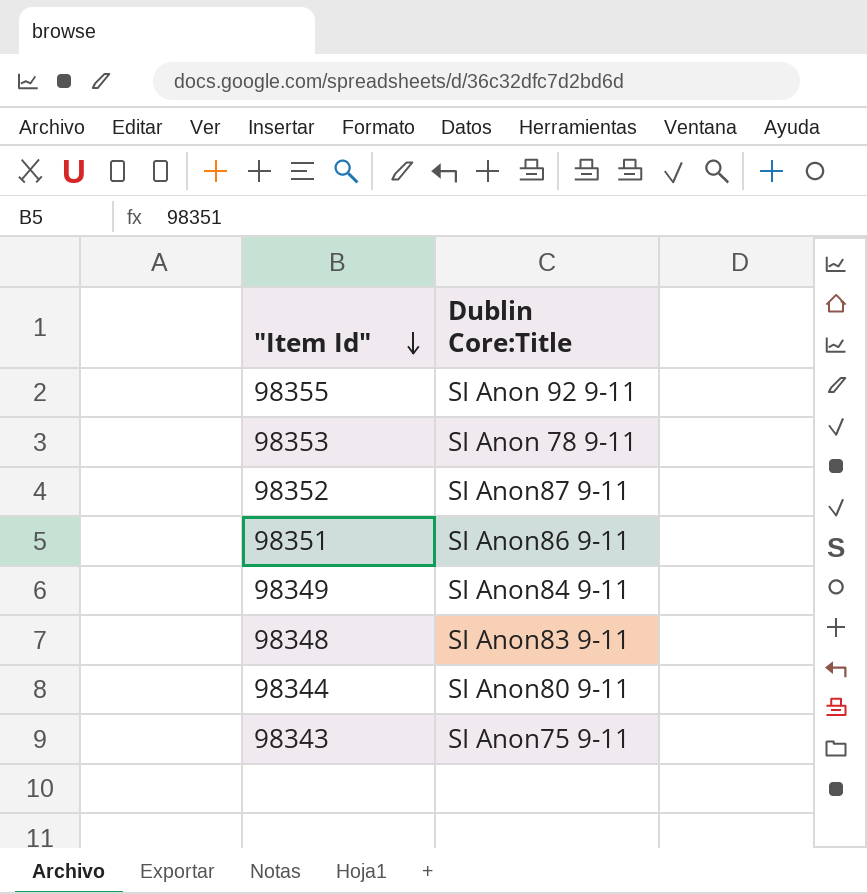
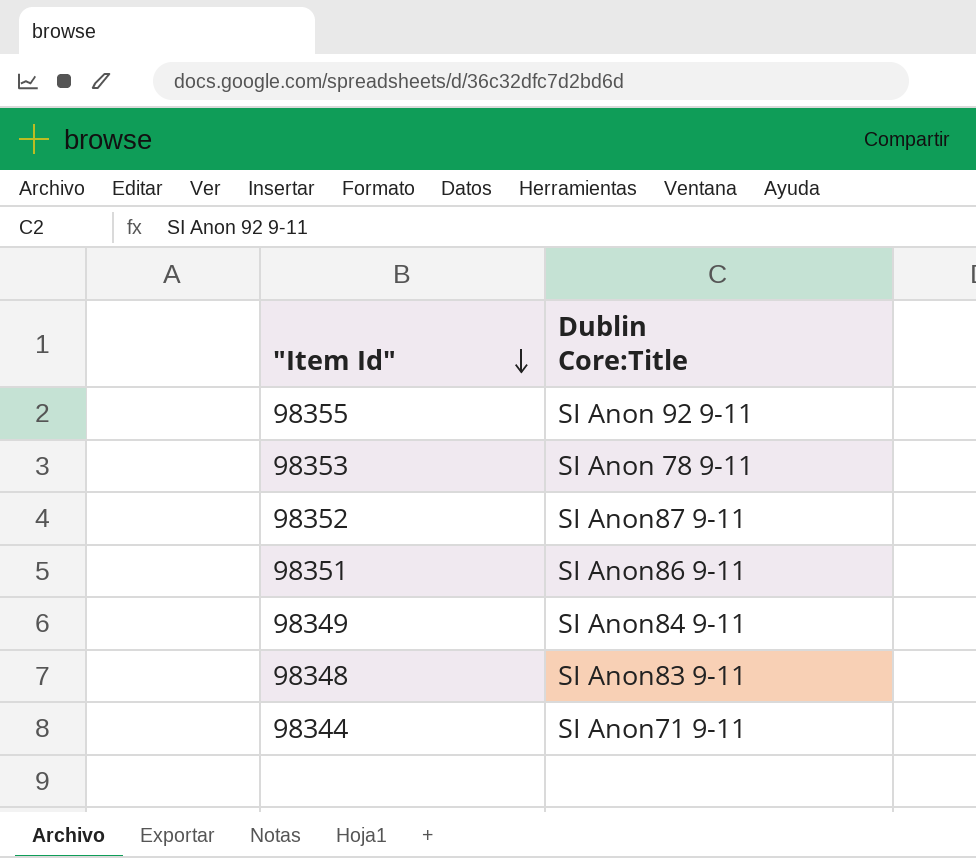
row 98343: SI Anon75 9-11 -> none
98344 | Dublin Core:Title: SI Anon80 9-11 -> SI Anon71 9-11

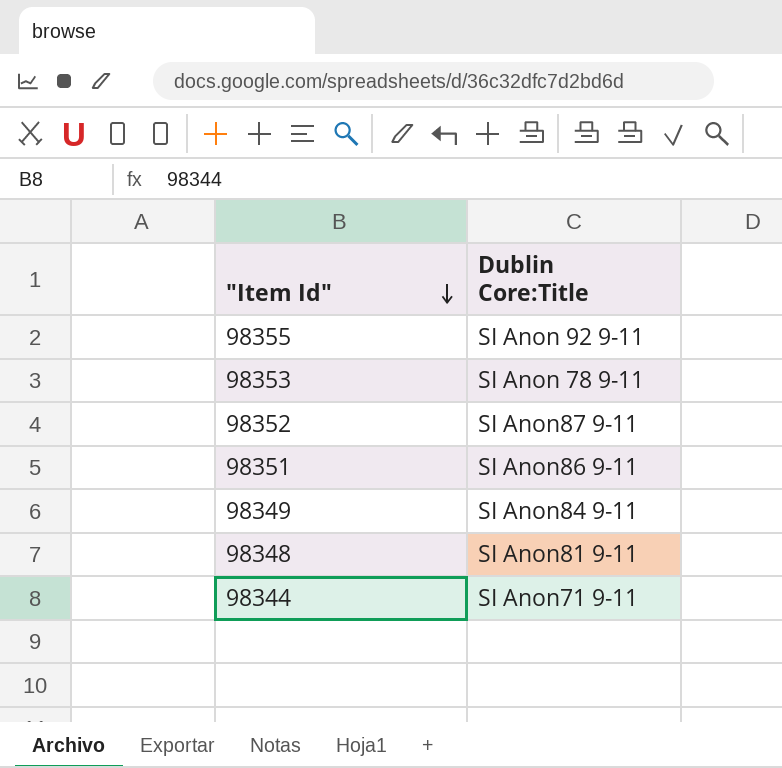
98348 | Dublin Core:Title: SI Anon83 9-11 -> SI Anon81 9-11

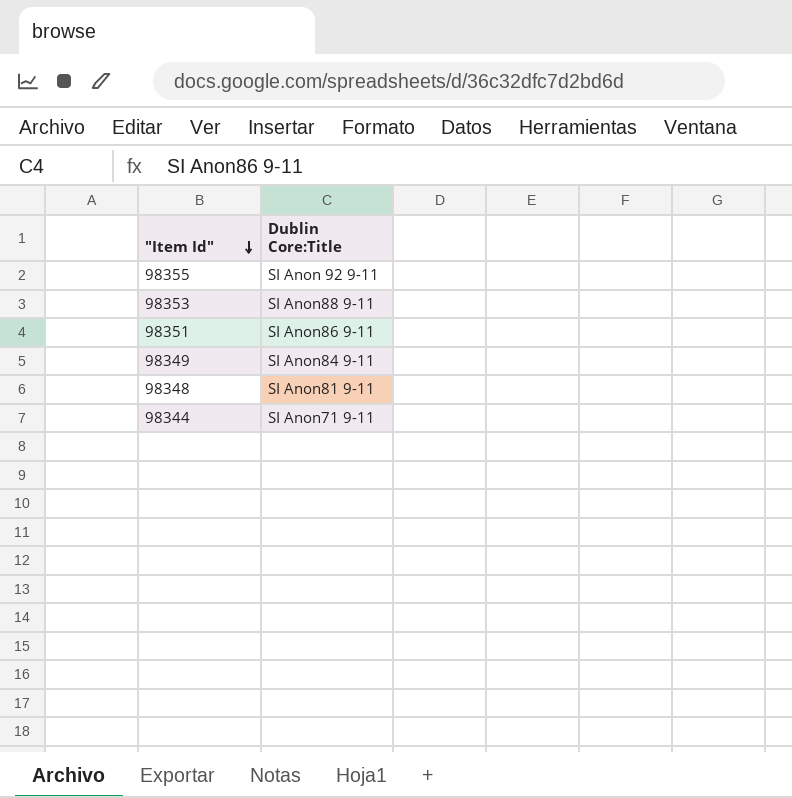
row 98352: SI Anon87 9-11 -> none
98353 | Dublin Core:Title: SI Anon 78 9-11 -> SI Anon88 9-11

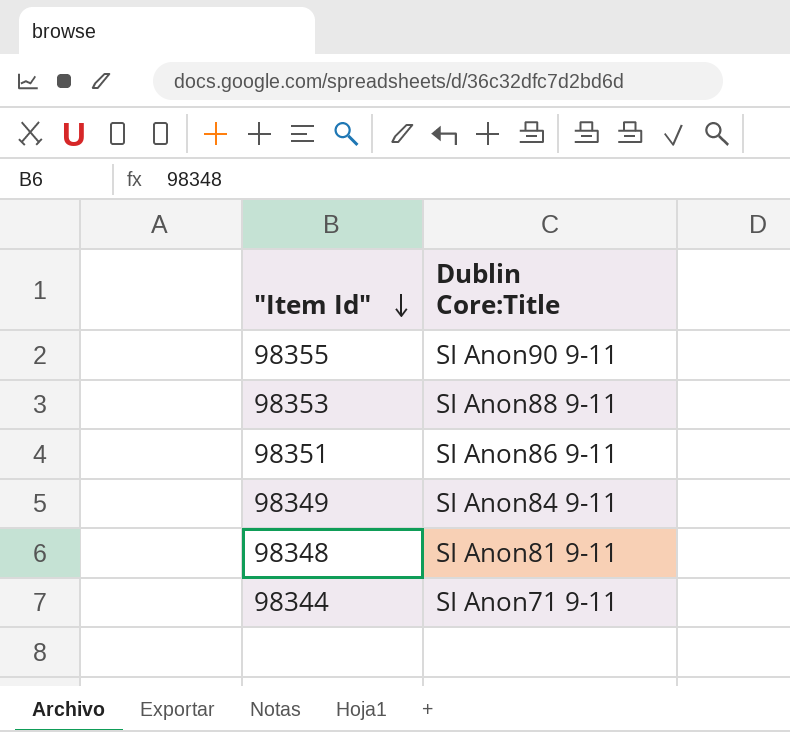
98355 | Dublin Core:Title: SI Anon 92 9-11 -> SI Anon90 9-11

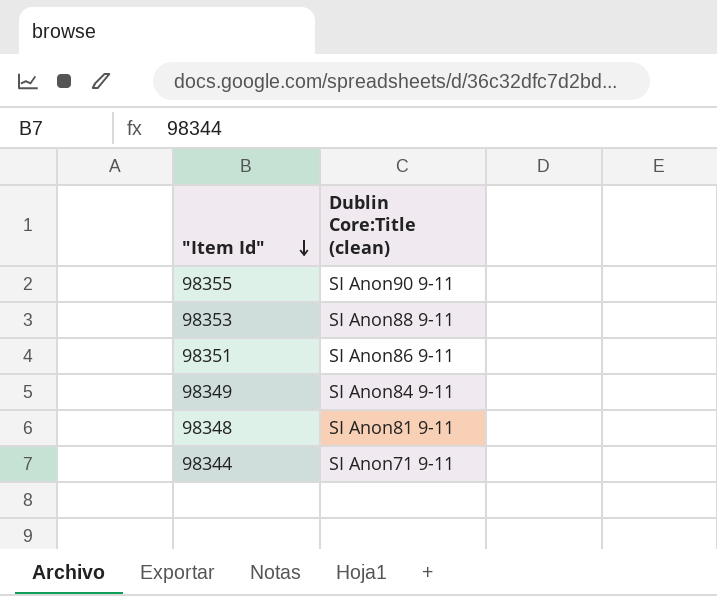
column name: Dublin Core:Title -> Dublin Core:Title (clean)

